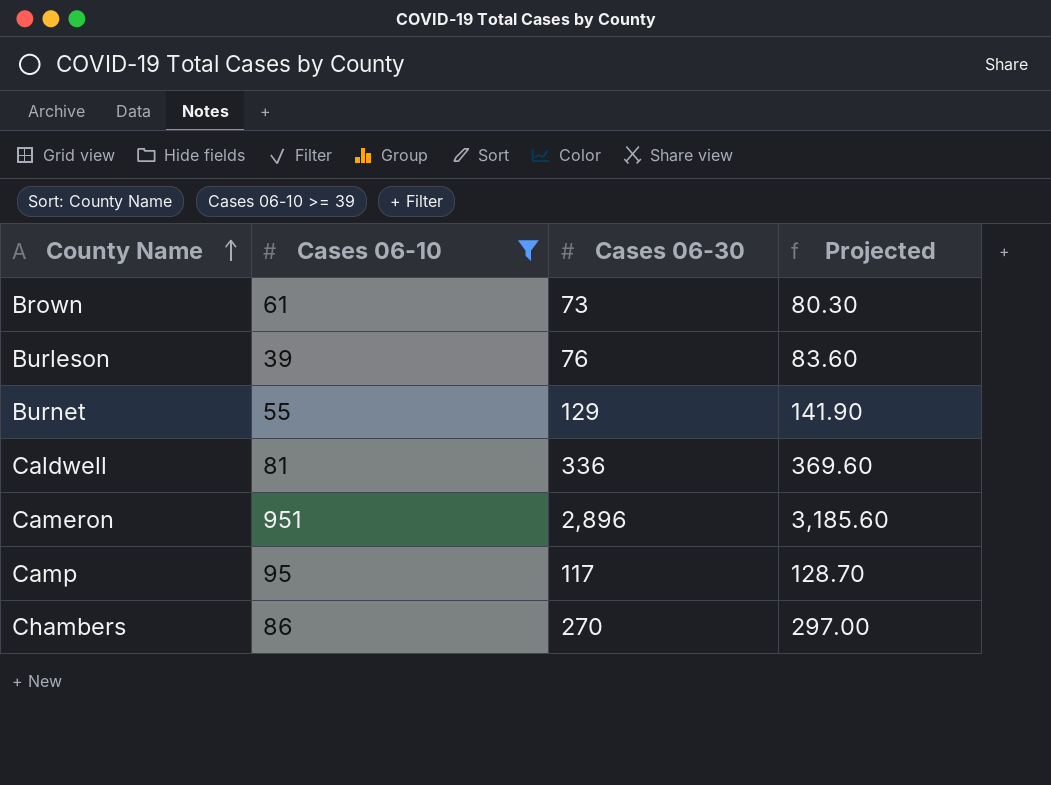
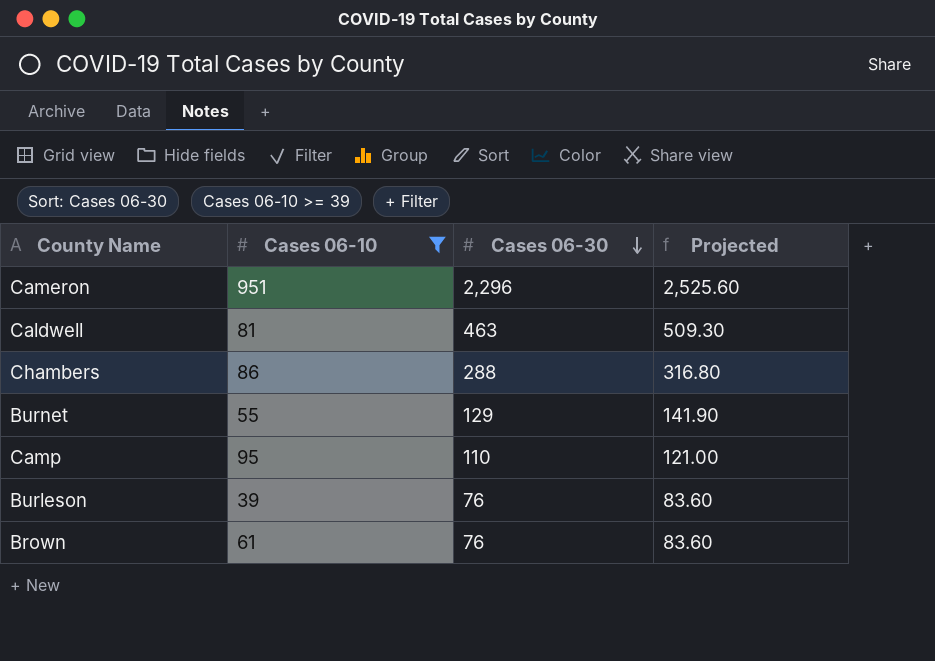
row order: County Name ascending -> Cases 06-30 descending
Cameron | Cases 06-30: 2,896 -> 2,296
Cameron | Projected: 3,185.60 -> 2,525.60
Caldwell | Cases 06-30: 336 -> 463
Caldwell | Projected: 369.60 -> 509.30
Chambers | Cases 06-30: 270 -> 288
Chambers | Projected: 297.00 -> 316.80
Camp | Cases 06-30: 117 -> 110
Camp | Projected: 128.70 -> 121.00
Brown | Cases 06-30: 73 -> 76
Brown | Projected: 80.30 -> 83.60

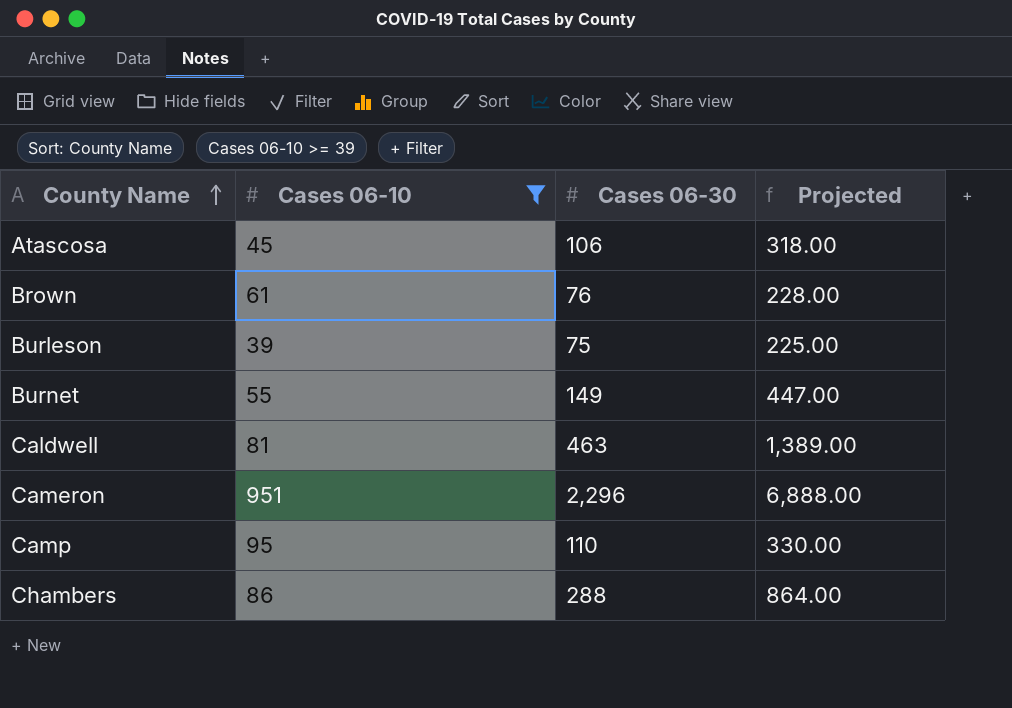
row order: Cases 06-30 descending -> County Name ascending
column Projected | formula: [Cases 06-30] * 1.1 -> [Cases 06-30] * 3
row Atascosa: none -> 45 | 106 | 318.00
Burleson | Cases 06-30: 76 -> 75
Burnet | Cases 06-30: 129 -> 149

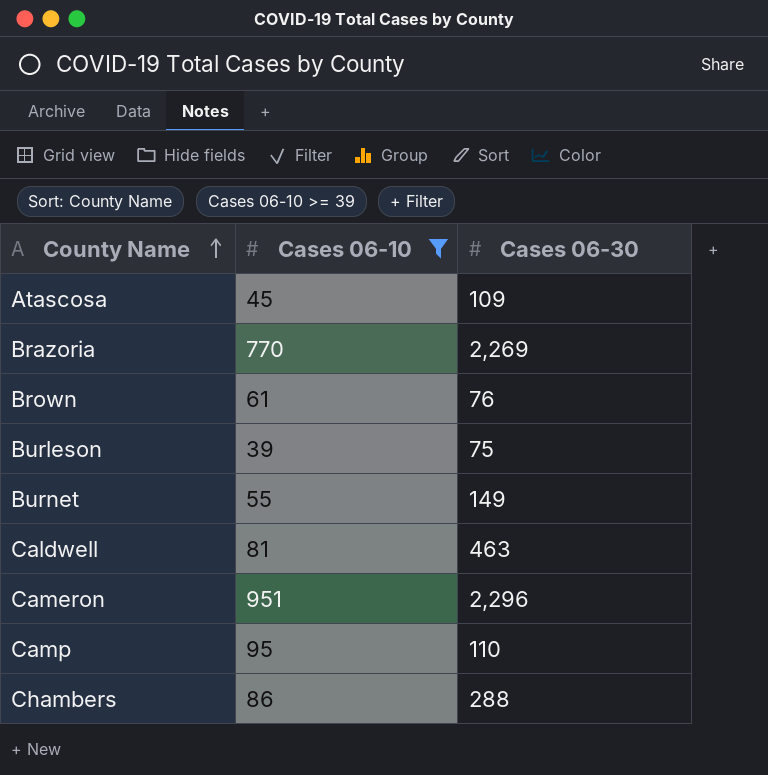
column Projected | formula: [Cases 06-30] * 3 -> none
Atascosa | Cases 06-30: 106 -> 109
row Brazoria: none -> 770 | 2,269

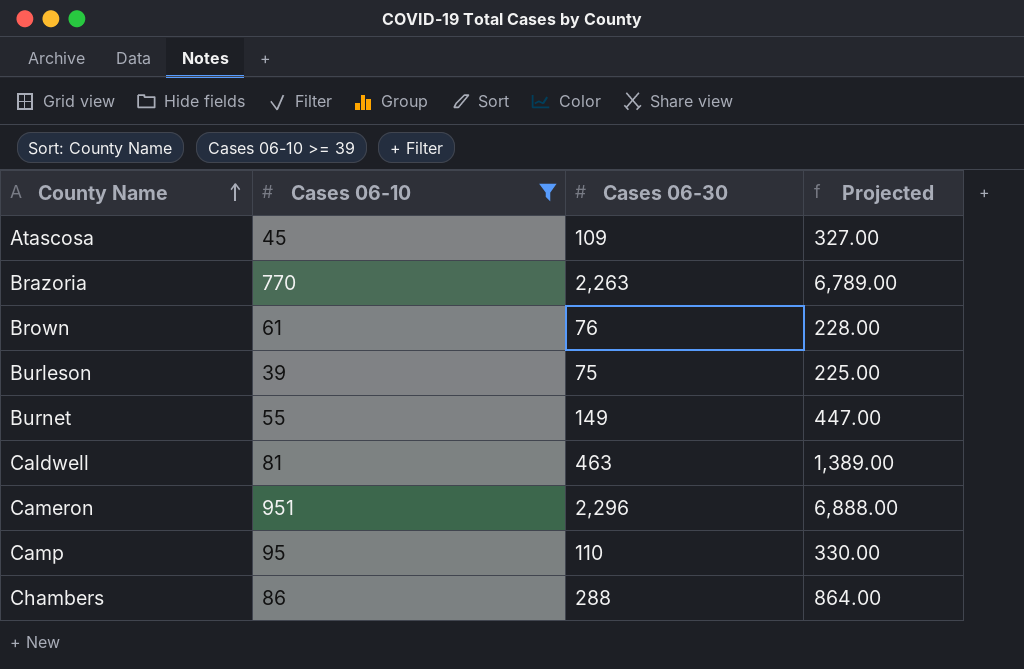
column Projected | formula: none -> [Cases 06-30] * 3
Brazoria | Cases 06-30: 2,269 -> 2,263

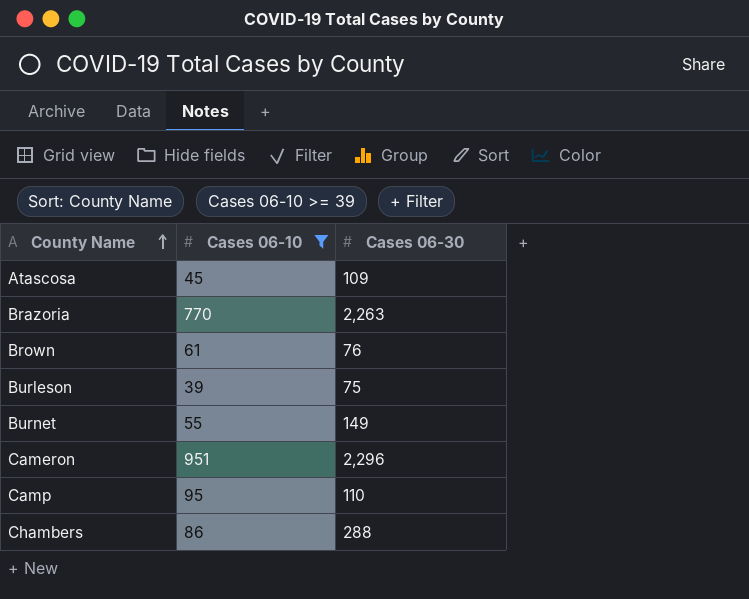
column Projected | formula: [Cases 06-30] * 3 -> none
row Caldwell: 81 | 463 | 1,389.00 -> none

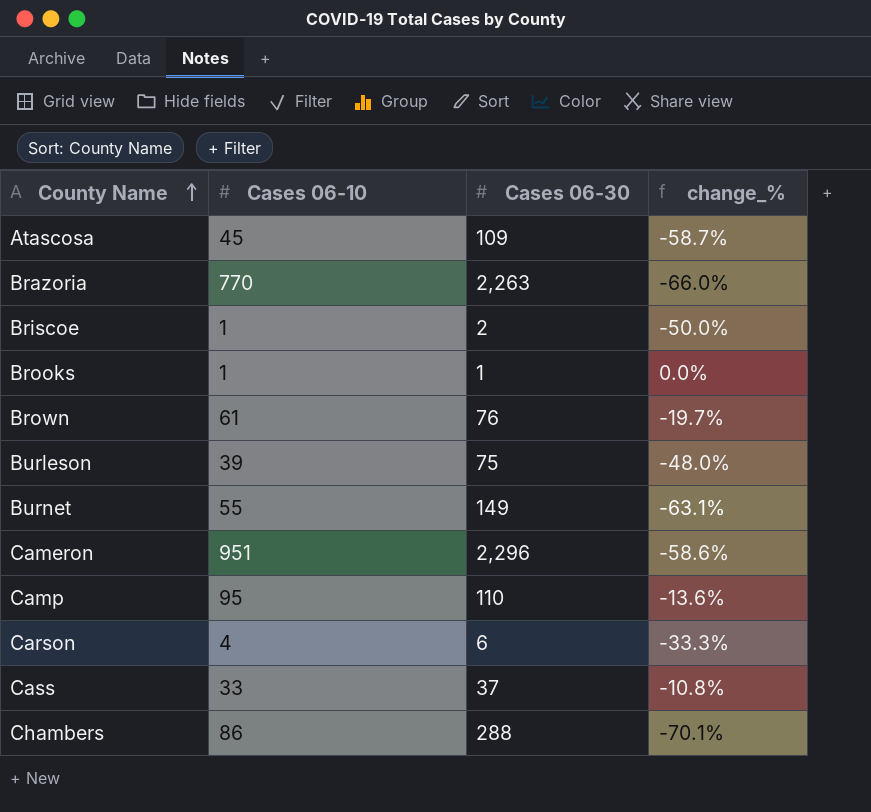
filter: Cases 06-10 >= 39 -> none
column change_% | formula: none -> ([Cases 06-10] - [Cases 06-30]) / [Cases 06-30]

